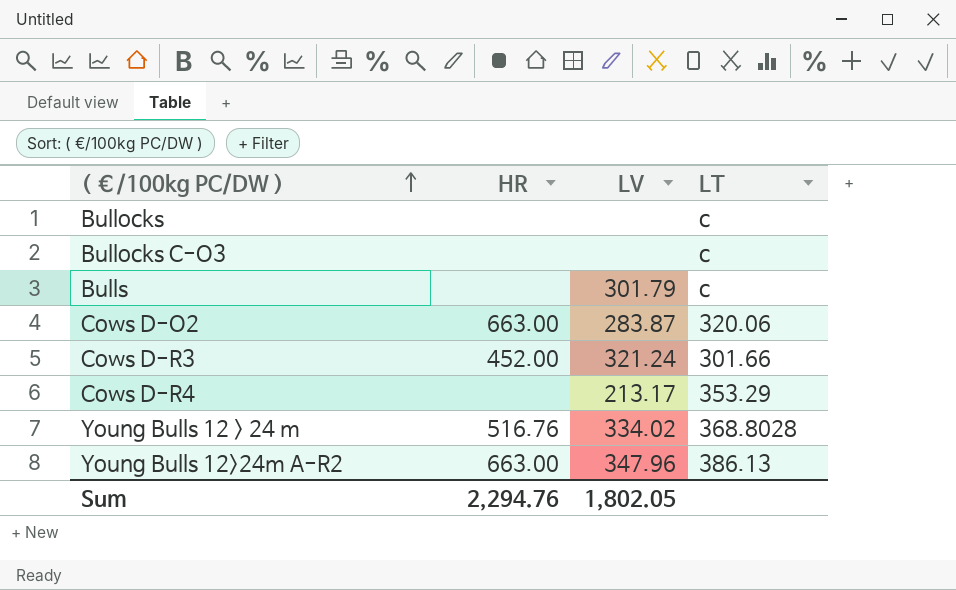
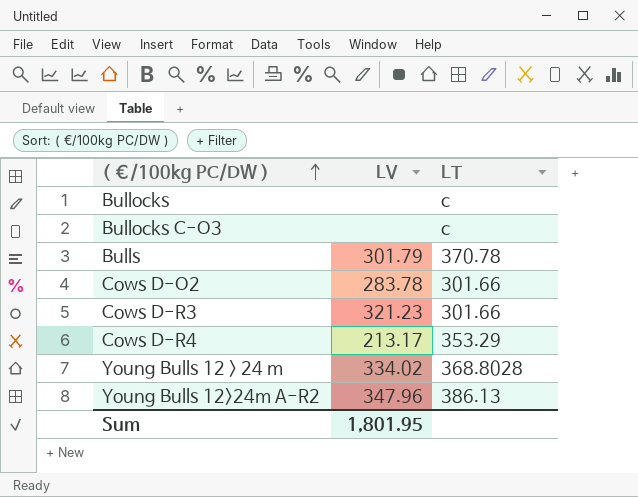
column HR | position: 2 -> none
Bulls | LT: c -> 370.78
Cows D-O2 | LV: 283.87 -> 283.78
Cows D-O2 | LT: 320.06 -> 301.66
Cows D-R3 | LV: 321.24 -> 321.23
Sum | LV: 1,802.05 -> 1,801.95

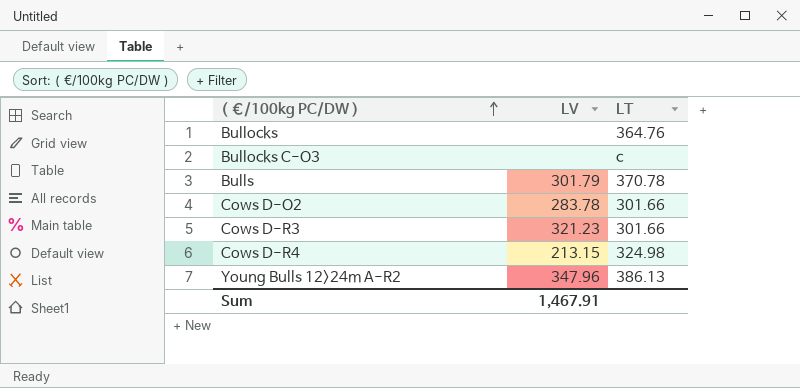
row Young Bulls 12 > 24 m: 334.02 | 368.8028 -> none
Bullocks | LT: c -> 364.76
Cows D-R4 | LV: 213.17 -> 213.15
Cows D-R4 | LT: 353.29 -> 324.98
Sum | LV: 1,801.95 -> 1,467.91

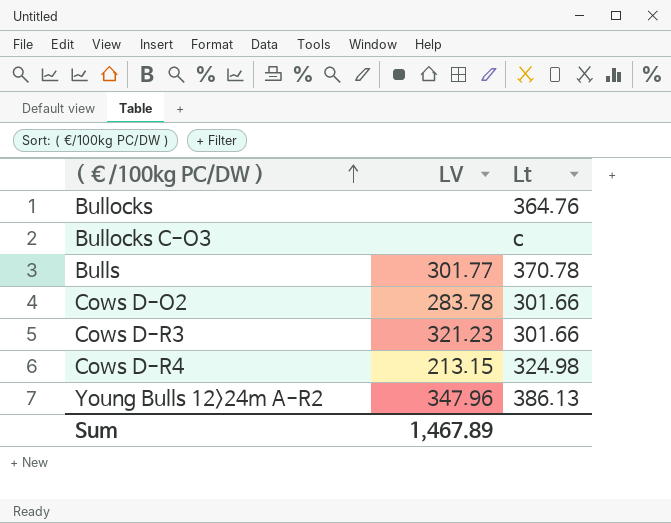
column name: LT -> Lt
Bulls | LV: 301.79 -> 301.77
Sum | LV: 1,467.91 -> 1,467.89

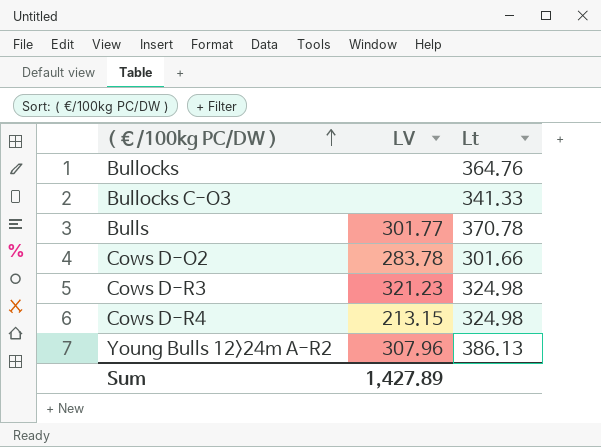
Bullocks C-O3 | Lt: c -> 341.33
Cows D-R3 | Lt: 301.66 -> 324.98
Young Bulls 12>24m A-R2 | LV: 347.96 -> 307.96
Sum | LV: 1,467.89 -> 1,427.89

